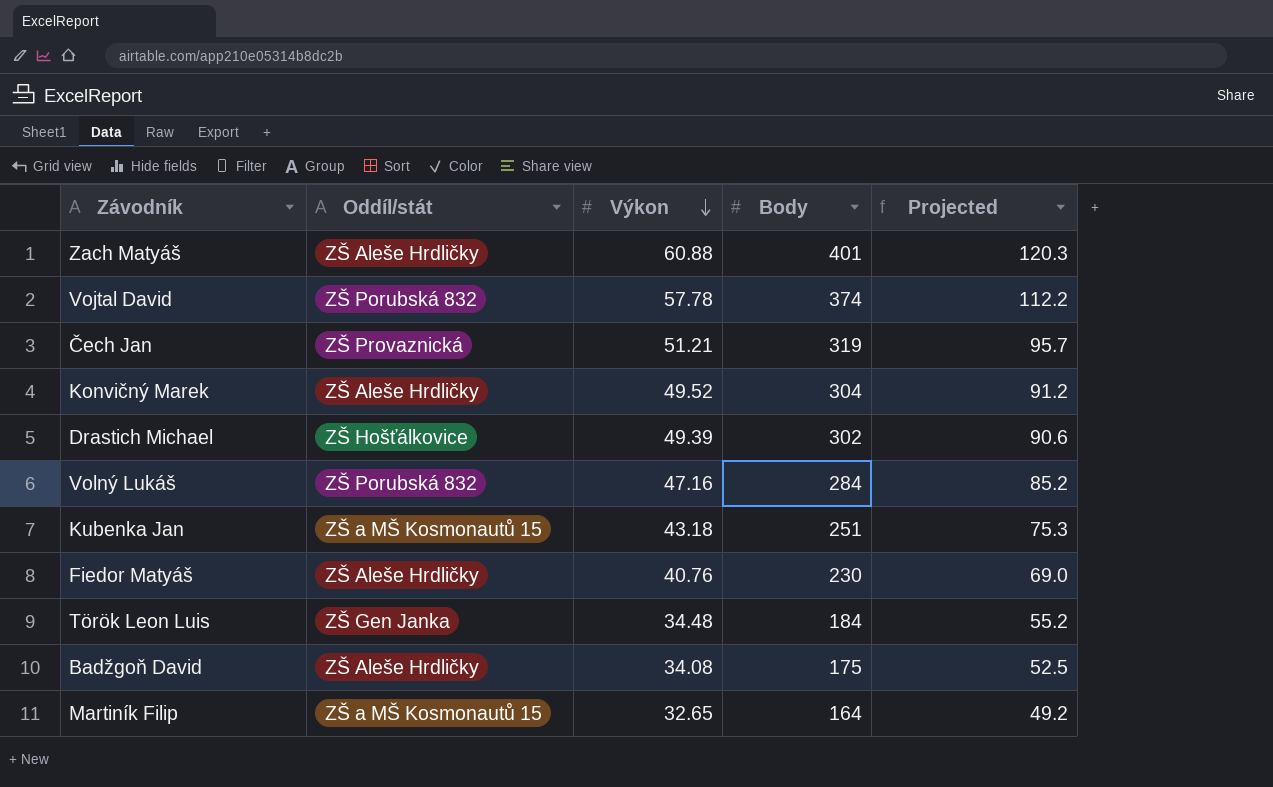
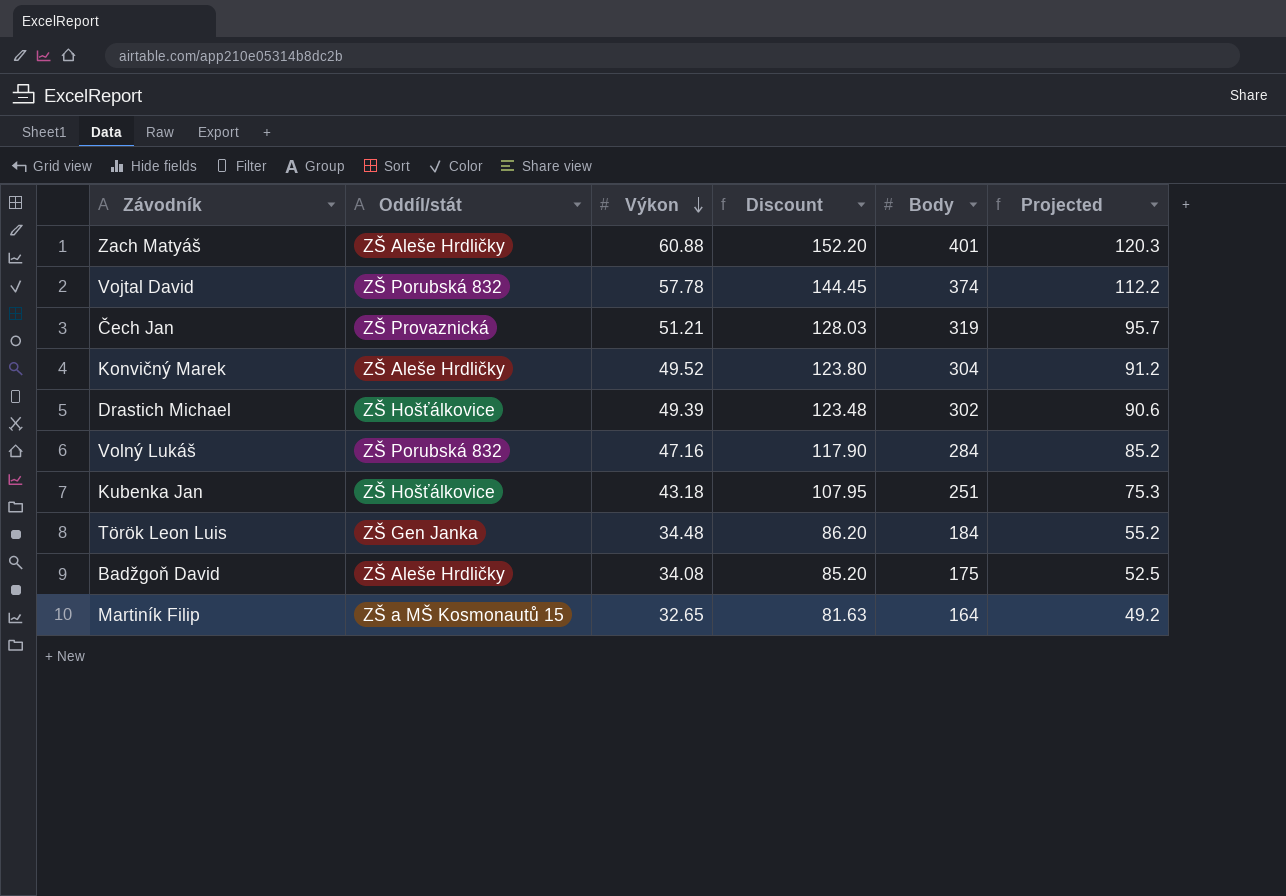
column Discount | formula: none -> [Výkon] * 2.5
row Fiedor Matyáš: ZŠ Aleše Hrdličky | 40.76 | 230 | 69.0 -> none
Kubenka Jan | Oddíl/stát: ZŠ a MŠ Kosmonautů 15 -> ZŠ Hošťálkovice

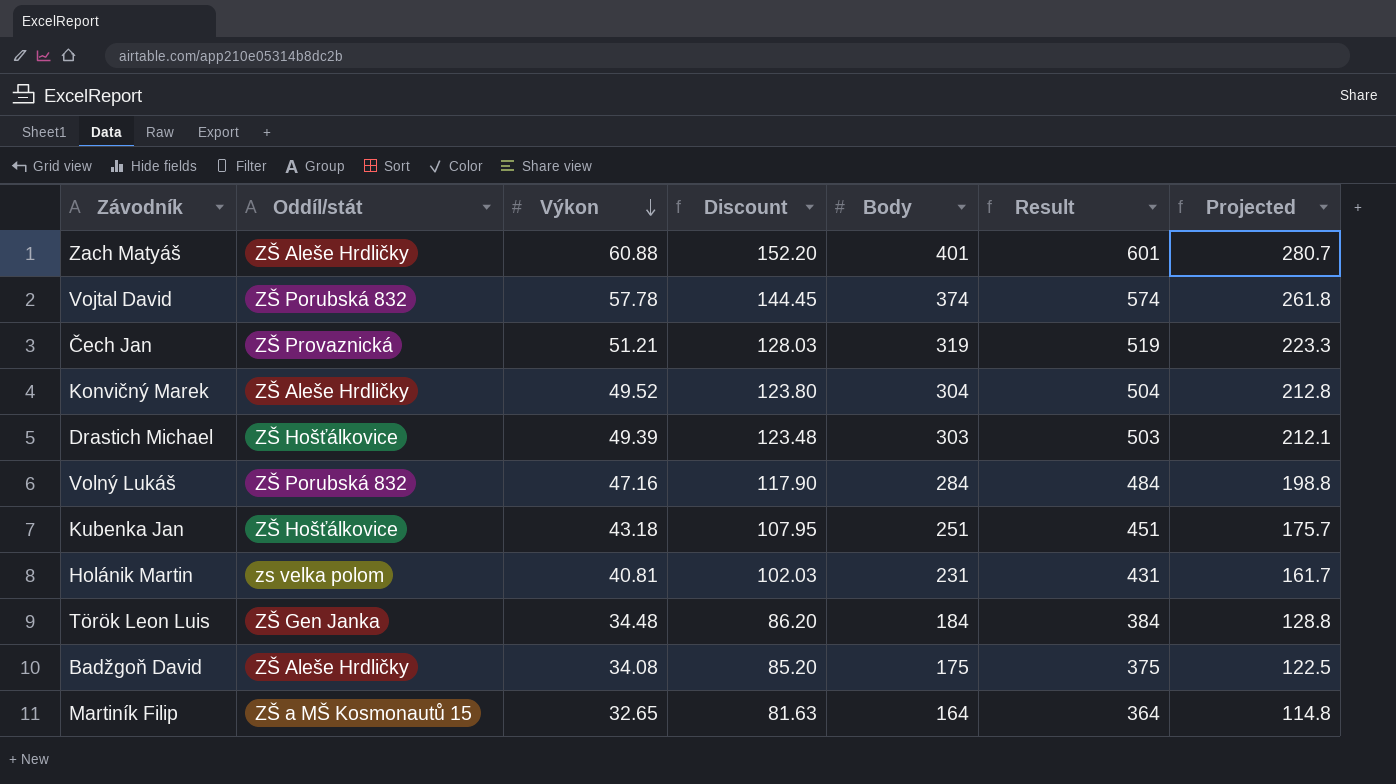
column Result | formula: none -> [Body] + 200
column Projected | formula: [Body] * 0.3 -> [Body] * 0.7
Drastich Michael | Body: 302 -> 303
row Holánik Martin: none -> zs velka polom | 40.81 | 102.03 | 231 | 431 | 161.7

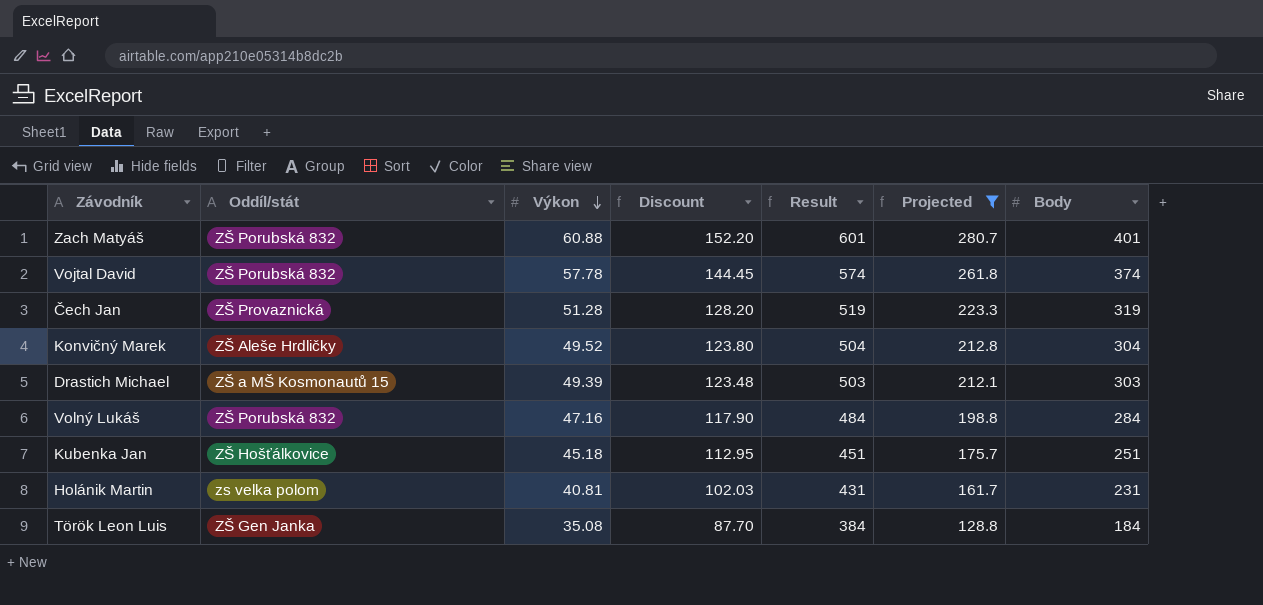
filter: none -> Projected >= 128.8
column Body | position: 5 -> 7
Zach Matyáš | Oddíl/stát: ZŠ Aleše Hrdličky -> ZŠ Porubská 832
Čech Jan | Výkon: 51.21 -> 51.28
Čech Jan | Discount: 128.03 -> 128.20
Drastich Michael | Oddíl/stát: ZŠ Hošťálkovice -> ZŠ a MŠ Kosmonautů 15
Kubenka Jan | Výkon: 43.18 -> 45.18
Kubenka Jan | Discount: 107.95 -> 112.95
Török Leon Luis | Výkon: 34.48 -> 35.08
Török Leon Luis | Discount: 86.20 -> 87.70

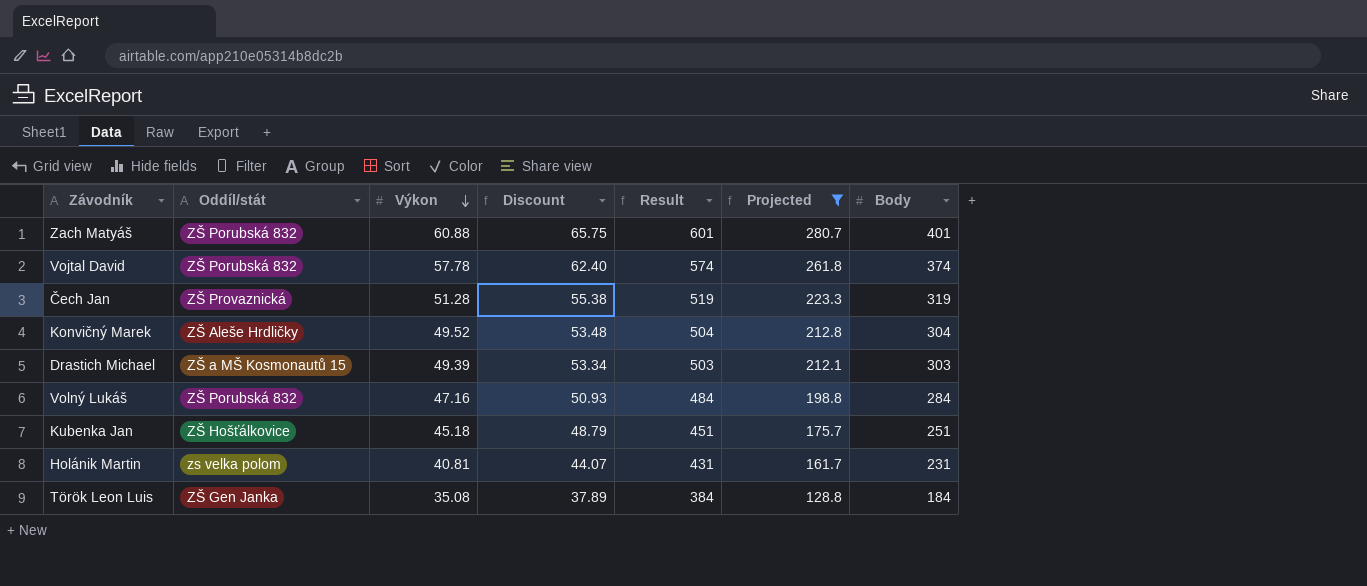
column Discount | formula: [Výkon] * 2.5 -> [Výkon] * 1.08

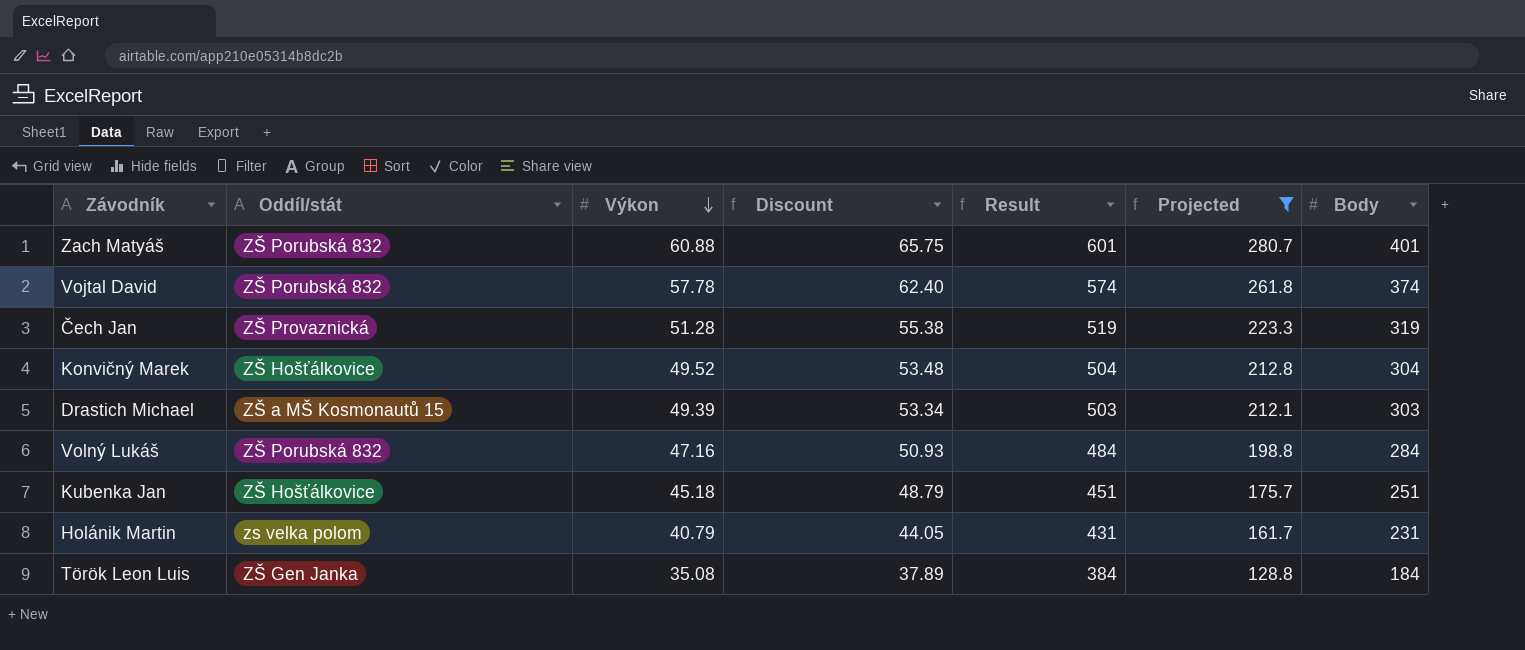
Konvičný Marek | Oddíl/stát: ZŠ Aleše Hrdličky -> ZŠ Hošťálkovice
Holánik Martin | Výkon: 40.81 -> 40.79
Holánik Martin | Discount: 44.07 -> 44.05

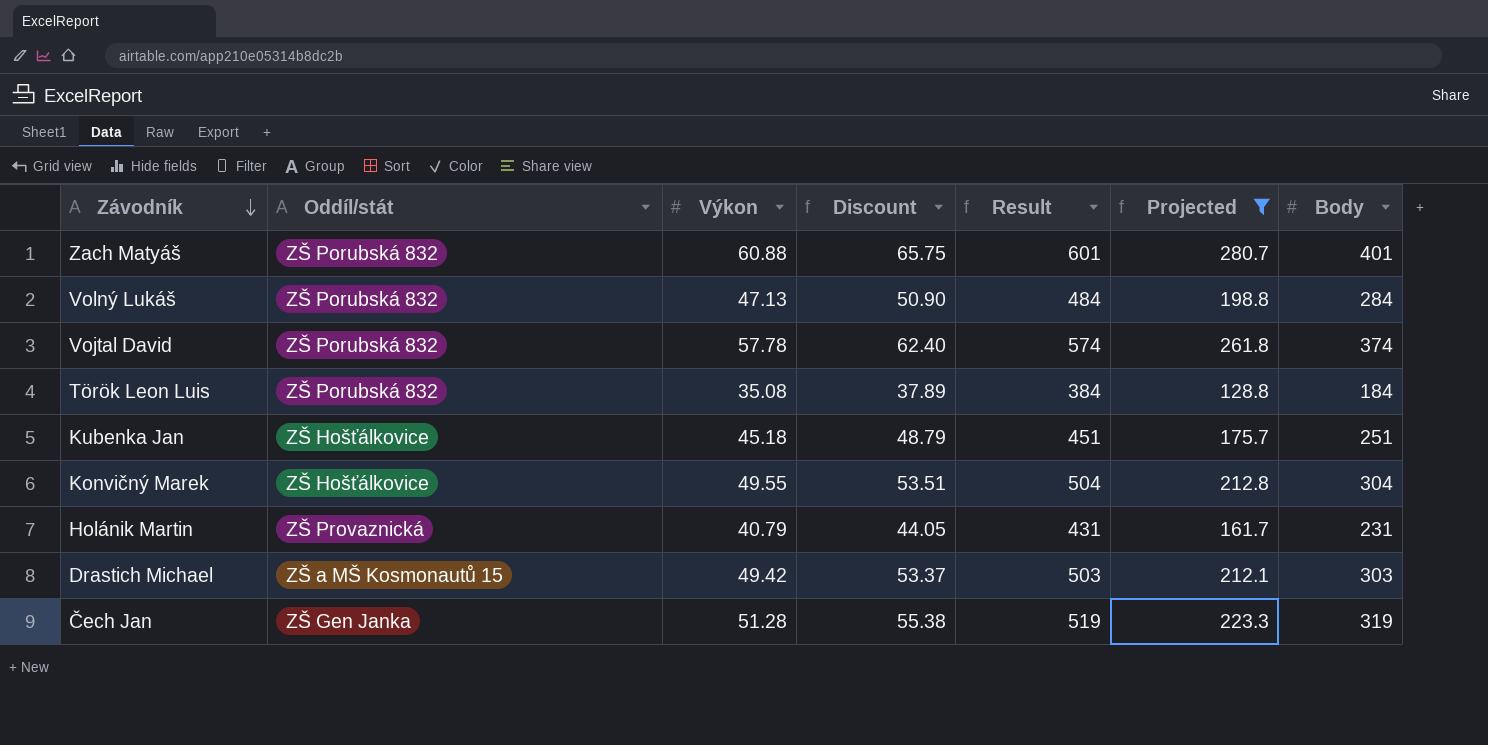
row order: Výkon descending -> Závodník descending
Volný Lukáš | Výkon: 47.16 -> 47.13
Volný Lukáš | Discount: 50.93 -> 50.90
Török Leon Luis | Oddíl/stát: ZŠ Gen Janka -> ZŠ Porubská 832
Konvičný Marek | Výkon: 49.52 -> 49.55
Konvičný Marek | Discount: 53.48 -> 53.51
Holánik Martin | Oddíl/stát: zs velka polom -> ZŠ Provaznická
Drastich Michael | Výkon: 49.39 -> 49.42
Drastich Michael | Discount: 53.34 -> 53.37
Čech Jan | Oddíl/stát: ZŠ Provaznická -> ZŠ Gen Janka

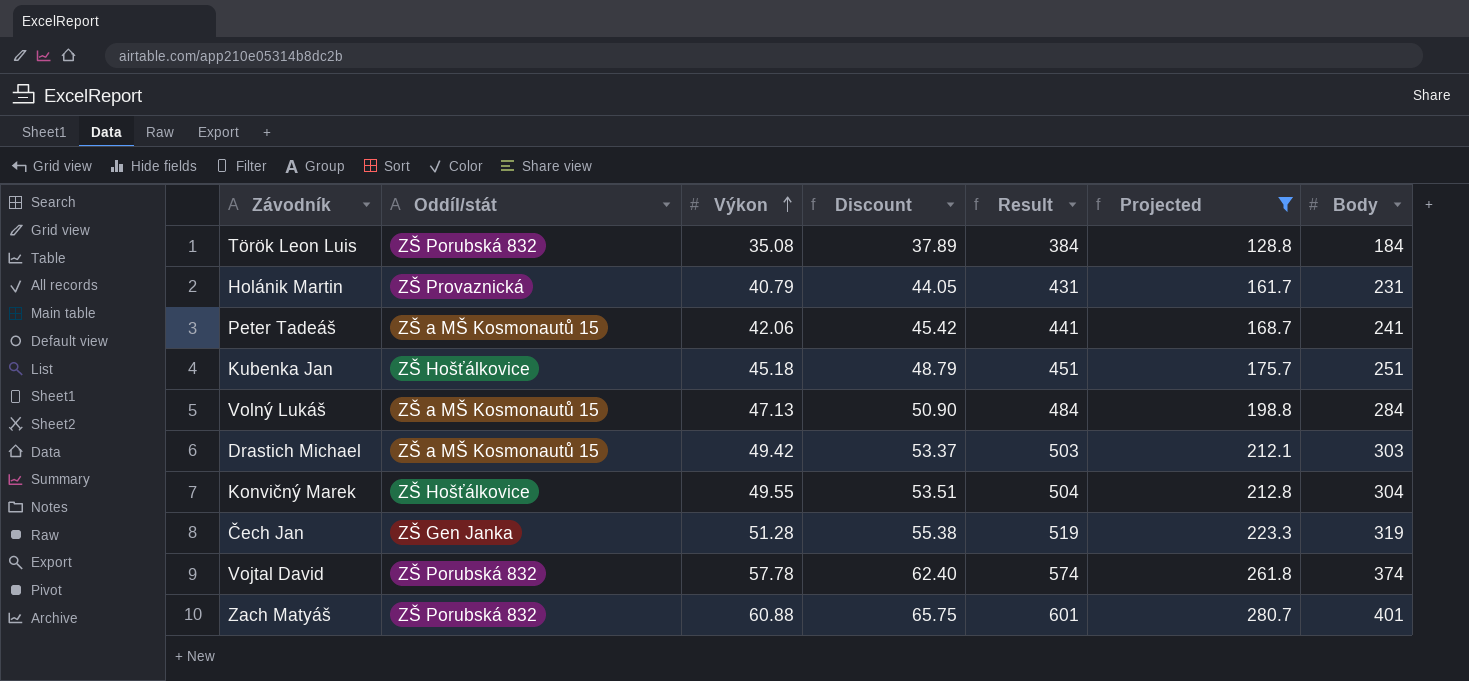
row order: Závodník descending -> Výkon ascending
row Peter Tadeáš: none -> ZŠ a MŠ Kosmonautů 15 | 42.06 | 45.42 | 441 | 168.7 | 241
Volný Lukáš | Oddíl/stát: ZŠ Porubská 832 -> ZŠ a MŠ Kosmonautů 15

